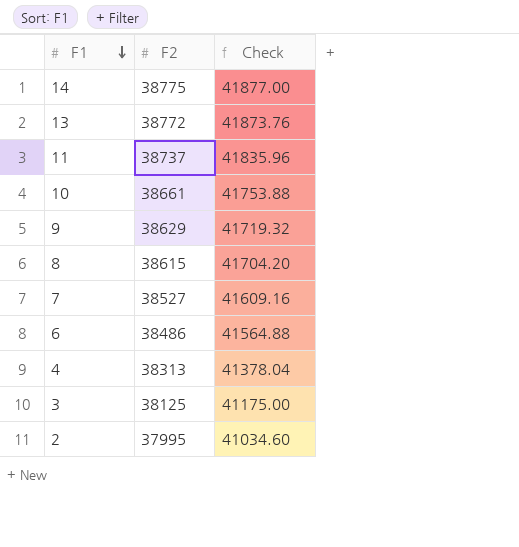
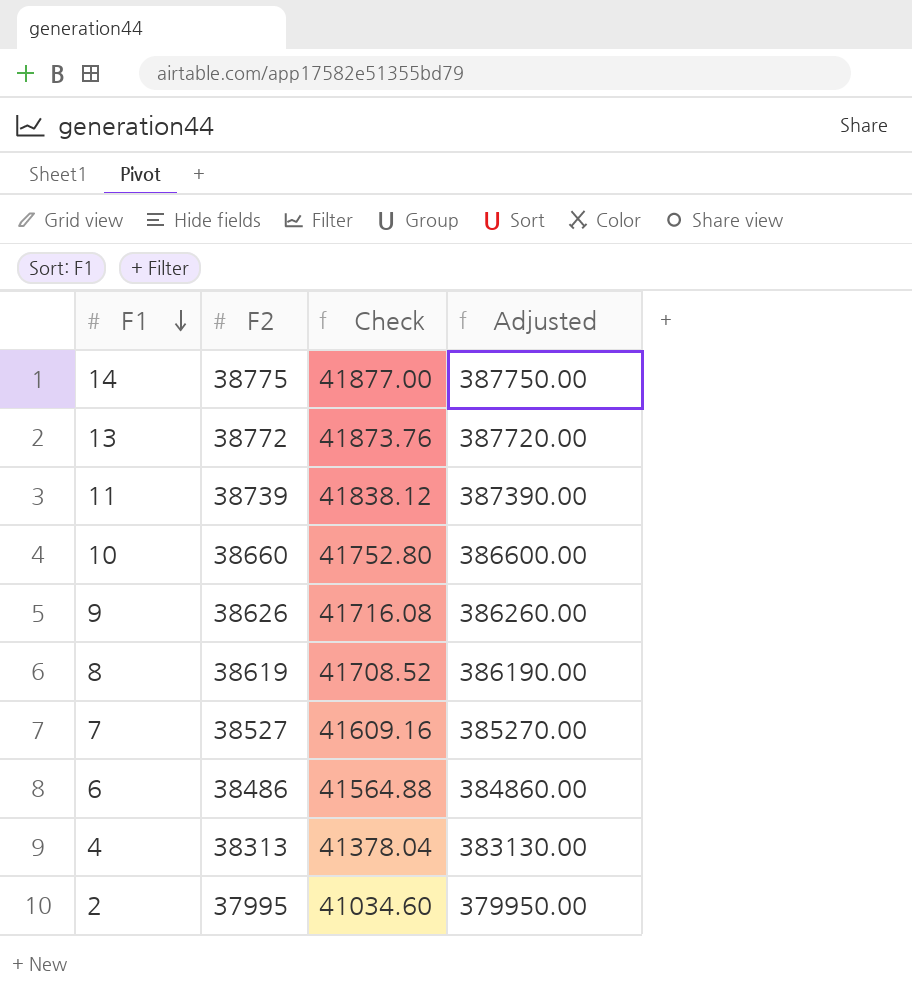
column Adjusted | formula: none -> [F2] * 10
row 3: 38125 | 41175.00 -> none
11 | F2: 38737 -> 38739
11 | Check: 41835.96 -> 41838.12
10 | F2: 38661 -> 38660
10 | Check: 41753.88 -> 41752.80
9 | F2: 38629 -> 38626
9 | Check: 41719.32 -> 41716.08
8 | F2: 38615 -> 38619
8 | Check: 41704.20 -> 41708.52

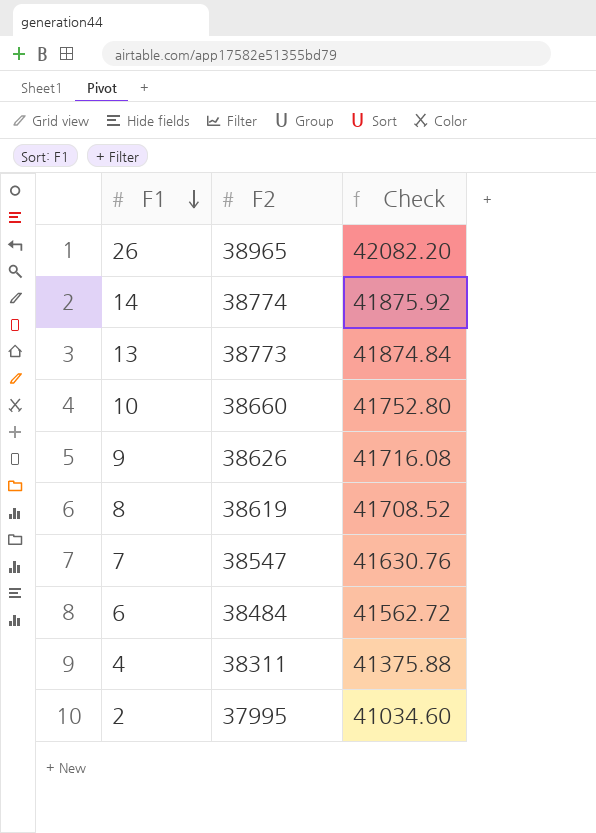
column Adjusted | formula: [F2] * 10 -> none
row 11: 38739 | 41838.12 | 387390.00 -> none
row 26: none -> 38965 | 42082.20
14 | F2: 38775 -> 38774
14 | Check: 41877.00 -> 41875.92
13 | F2: 38772 -> 38773
13 | Check: 41873.76 -> 41874.84
7 | F2: 38527 -> 38547
7 | Check: 41609.16 -> 41630.76
6 | F2: 38486 -> 38484
6 | Check: 41564.88 -> 41562.72
4 | F2: 38313 -> 38311
4 | Check: 41378.04 -> 41375.88

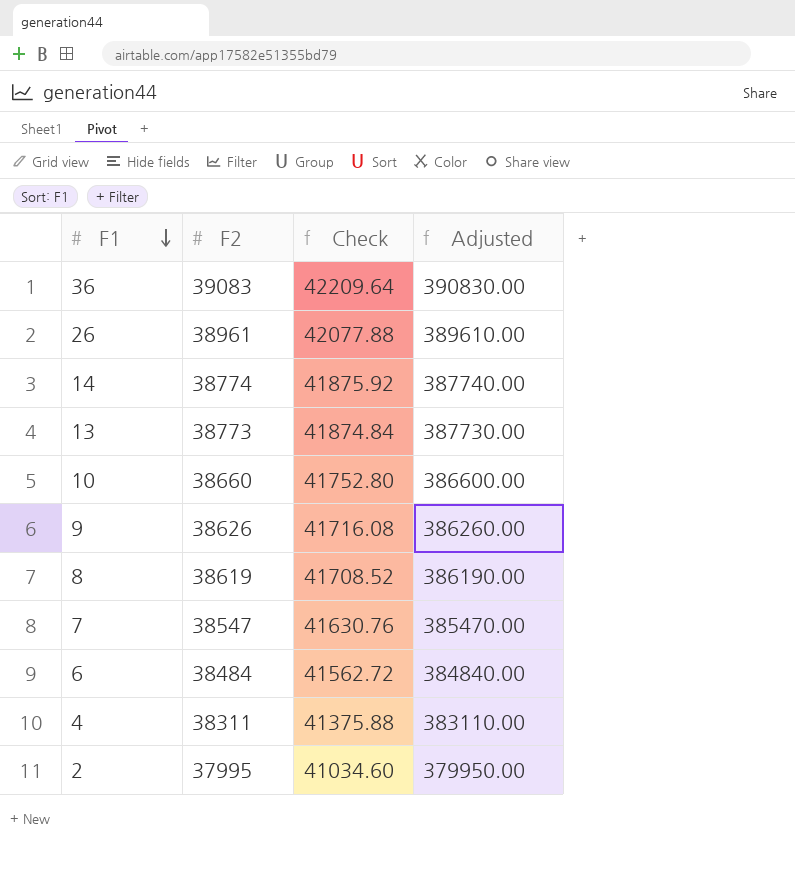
column Adjusted | formula: none -> [F2] * 10
row 36: none -> 39083 | 42209.64 | 390830.00
26 | F2: 38965 -> 38961
26 | Check: 42082.20 -> 42077.88

